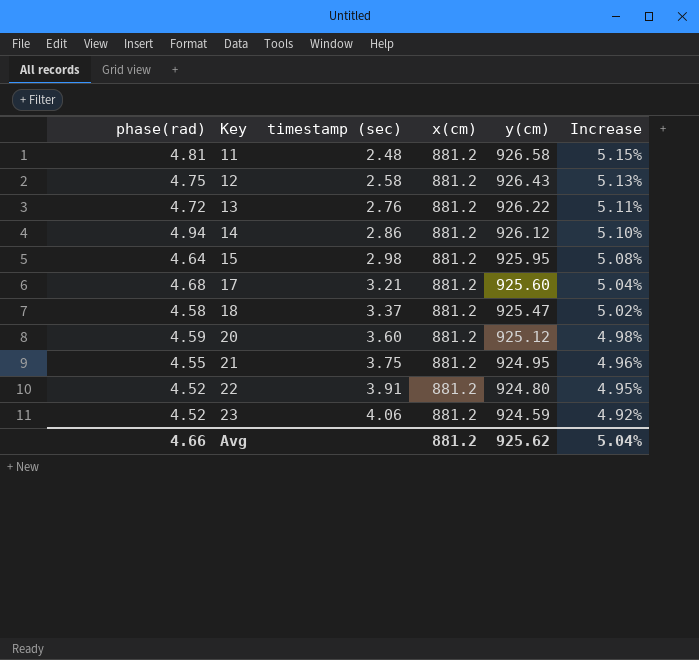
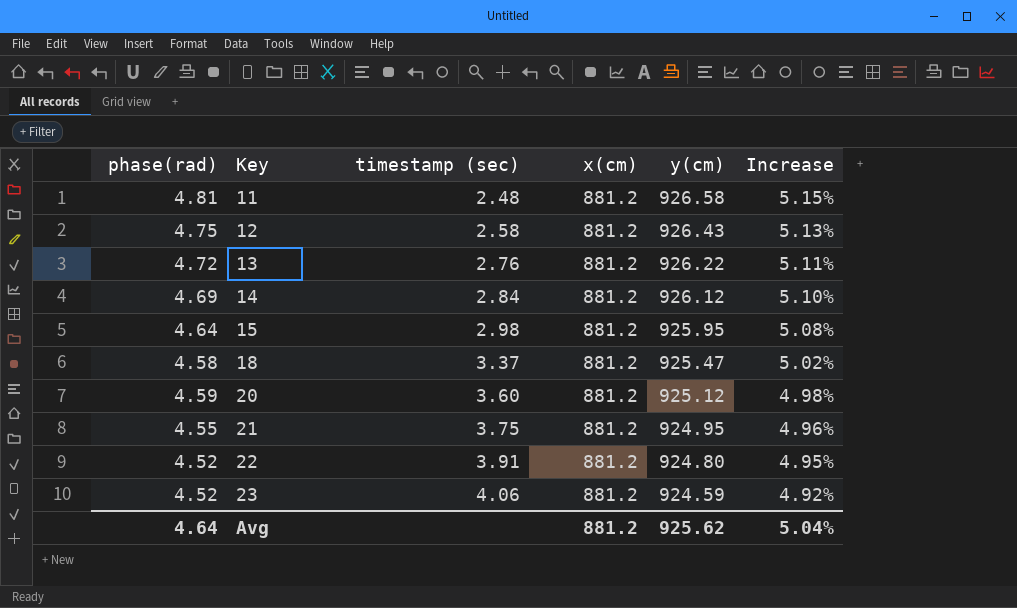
row 17: 4.68 | 3.21 | 881.2 | 925.60 | 5.04% -> none
14 | phase(rad): 4.94 -> 4.69
14 | timestamp (sec): 2.86 -> 2.84
Avg | phase(rad): 4.66 -> 4.64

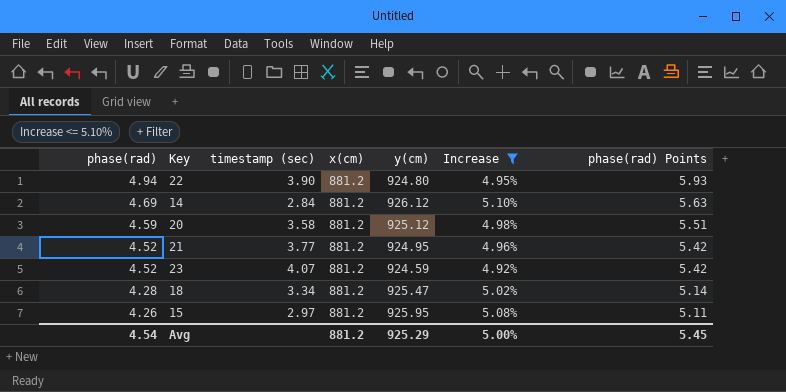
filter: none -> Increase <= 5.10%
row order: Key ascending -> phase(rad) descending
column phase(rad) Points | formula: none -> [phase(rad)] * 1.2
22 | phase(rad): 4.52 -> 4.94
22 | timestamp (sec): 3.91 -> 3.90
20 | timestamp (sec): 3.60 -> 3.58
21 | phase(rad): 4.55 -> 4.52
21 | timestamp (sec): 3.75 -> 3.77
23 | timestamp (sec): 4.06 -> 4.07
18 | phase(rad): 4.58 -> 4.28
18 | timestamp (sec): 3.37 -> 3.34
15 | phase(rad): 4.64 -> 4.26
15 | timestamp (sec): 2.98 -> 2.97
Avg | phase(rad): 4.64 -> 4.54
Avg | y(cm): 925.62 -> 925.29
Avg | Increase: 5.04% -> 5.00%

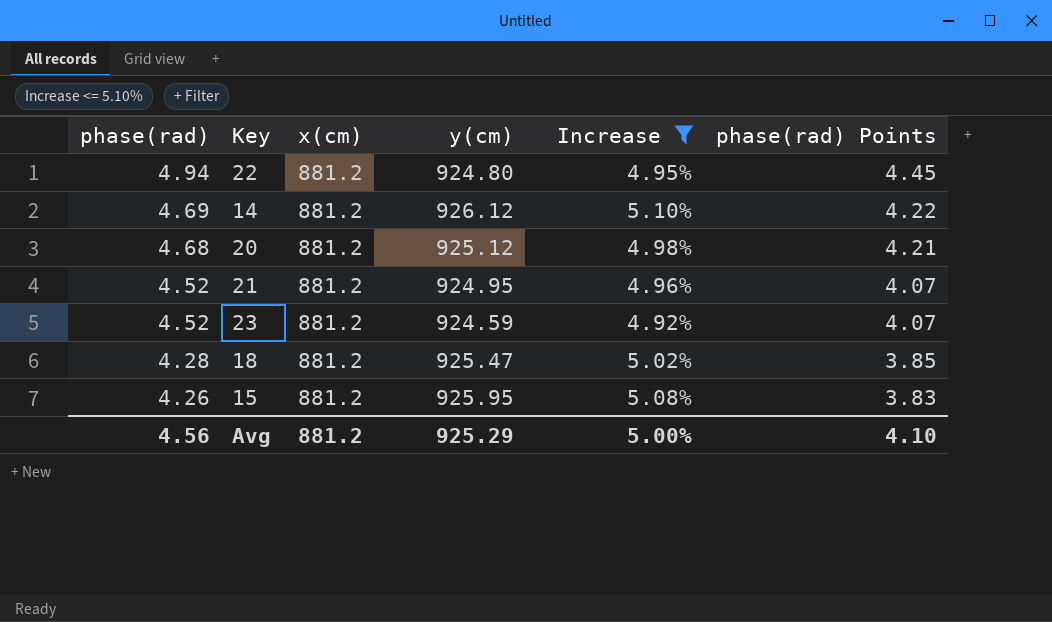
column timestamp (sec) | position: 3 -> none
column phase(rad) Points | formula: [phase(rad)] * 1.2 -> [phase(rad)] * 0.9
20 | phase(rad): 4.59 -> 4.68
Avg | phase(rad): 4.54 -> 4.56
Avg | phase(rad) Points: 5.45 -> 4.10

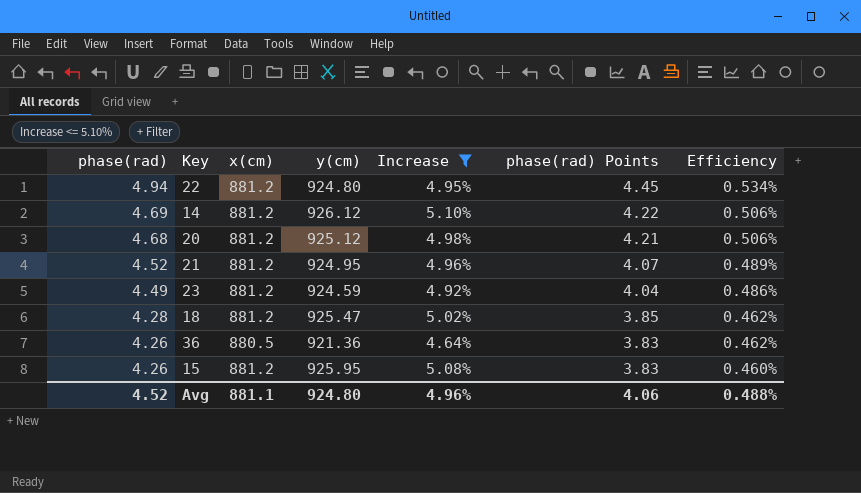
column Efficiency | formula: none -> [phase(rad)] / [y(cm)]
23 | phase(rad): 4.52 -> 4.49
23 | phase(rad) Points: 4.07 -> 4.04
row 36: none -> 4.26 | 880.5 | 921.36 | 4.64% | 3.83 | 0.462%
Avg | phase(rad): 4.56 -> 4.52
Avg | x(cm): 881.2 -> 881.1
Avg | y(cm): 925.29 -> 924.80
Avg | Increase: 5.00% -> 4.96%
Avg | phase(rad) Points: 4.10 -> 4.06

